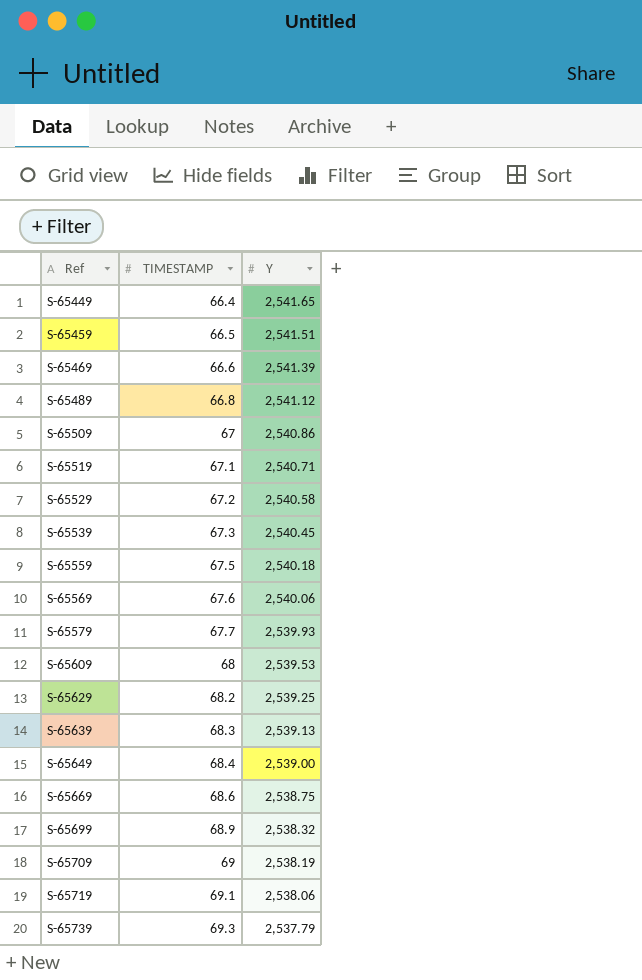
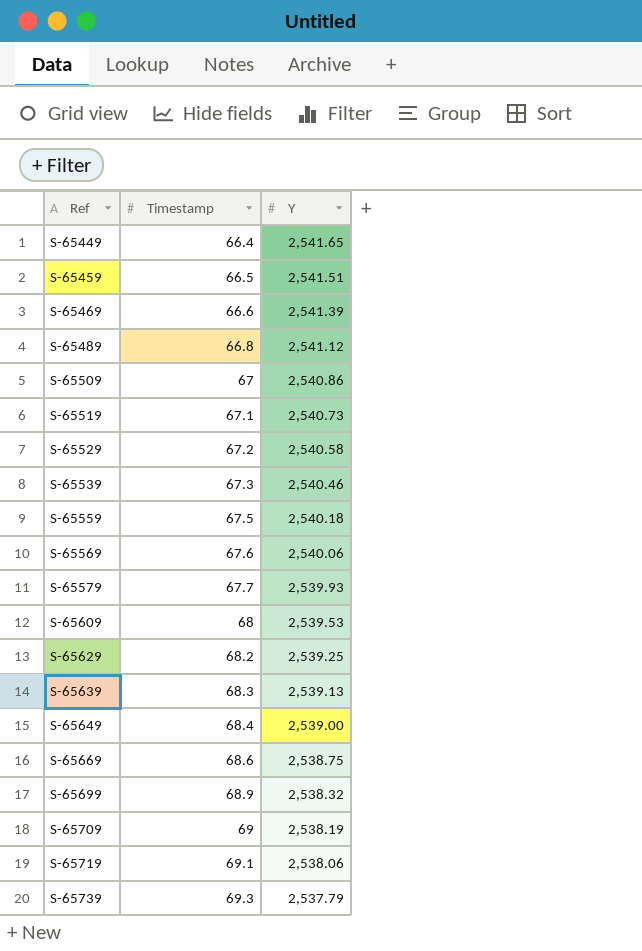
column name: TIMESTAMP -> Timestamp
S-65519 | Y: 2,540.71 -> 2,540.73
S-65539 | Y: 2,540.45 -> 2,540.46

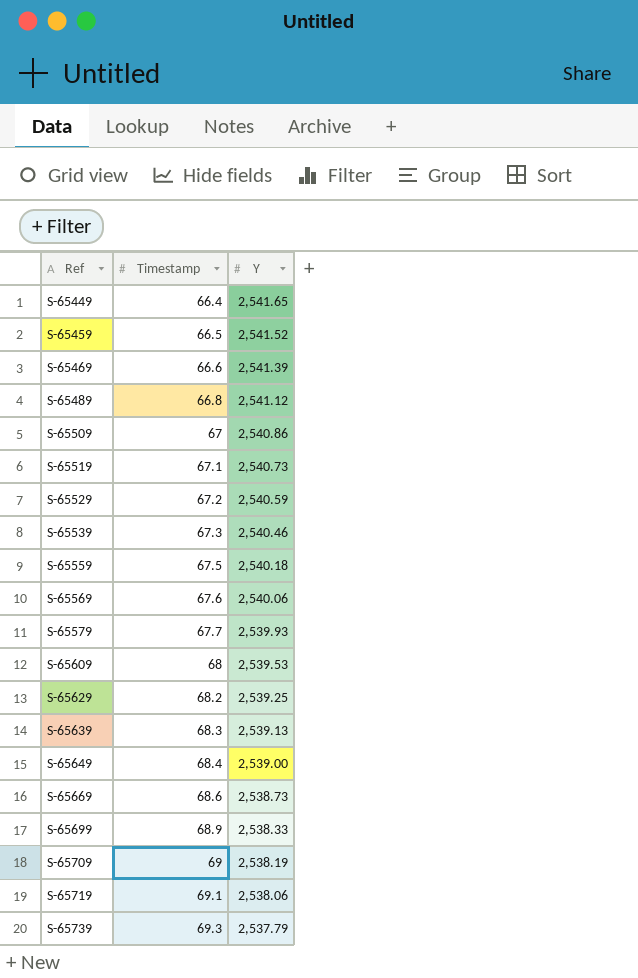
S-65459 | Y: 2,541.51 -> 2,541.52
S-65529 | Y: 2,540.58 -> 2,540.59
S-65669 | Y: 2,538.75 -> 2,538.73
S-65699 | Y: 2,538.32 -> 2,538.33

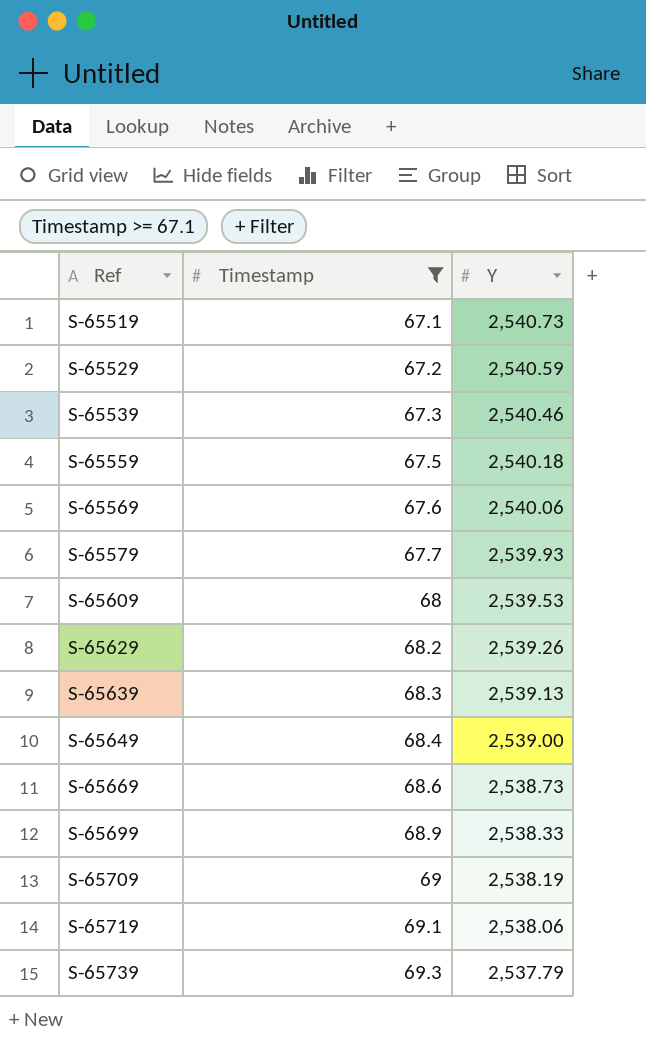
filter: none -> Timestamp >= 67.1
S-65629 | Y: 2,539.25 -> 2,539.26

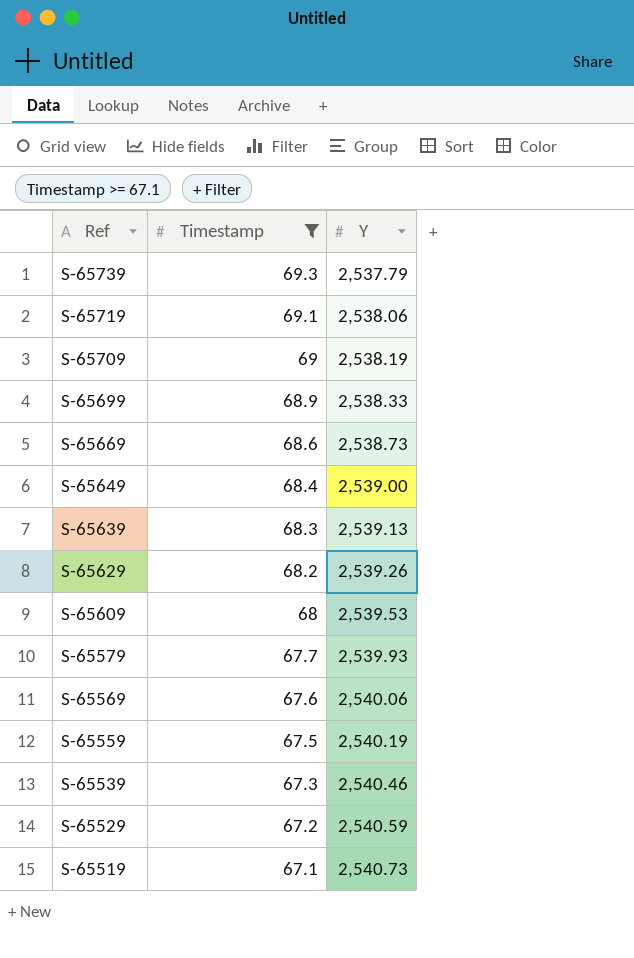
row order: Ref ascending -> Ref descending
S-65559 | Y: 2,540.18 -> 2,540.19

